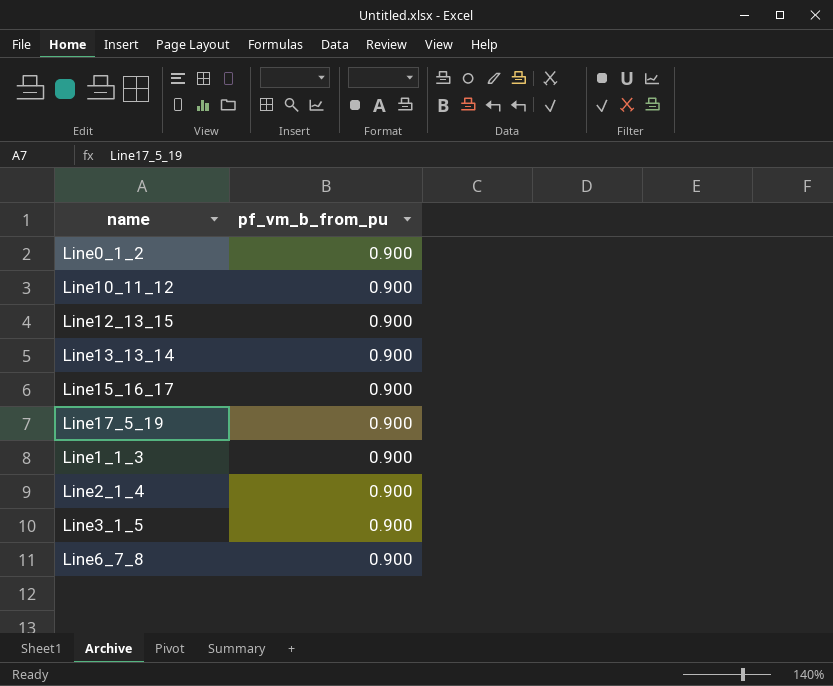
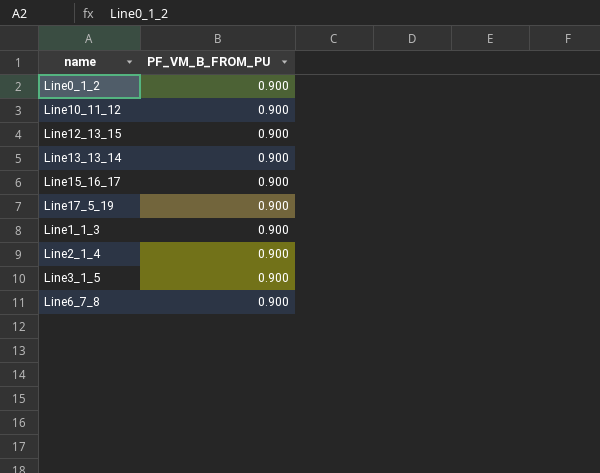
column name: pf_vm_b_from_pu -> PF_VM_B_FROM_PU

